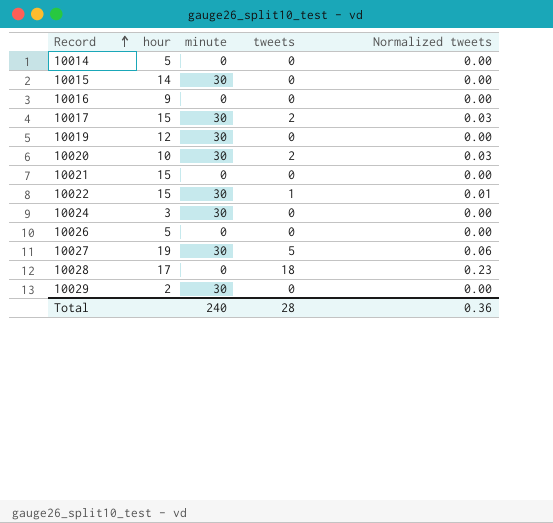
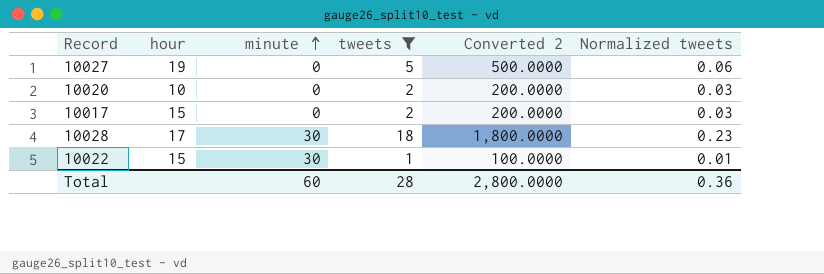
filter: none -> tweets != 0
row order: Record ascending -> minute ascending
column Converted 2 | formula: none -> [tweets] * 100
10027 | minute: 30 -> 0
10020 | minute: 30 -> 0
10017 | minute: 30 -> 0
10028 | minute: 0 -> 30
Total | minute: 240 -> 60

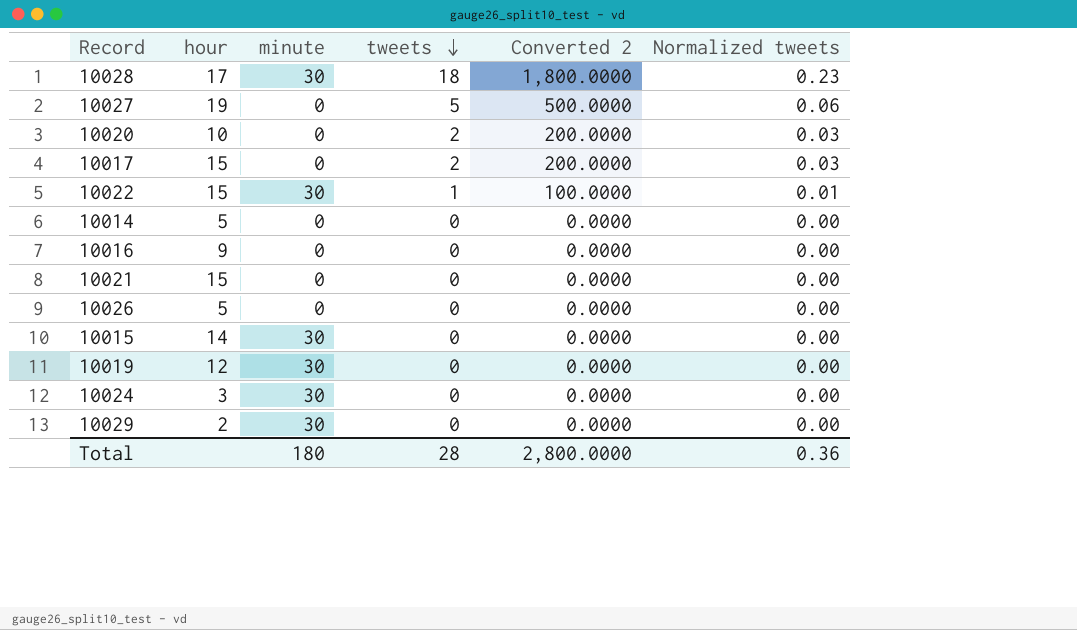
filter: tweets != 0 -> none
row order: minute ascending -> tweets descending
Total | minute: 60 -> 180

